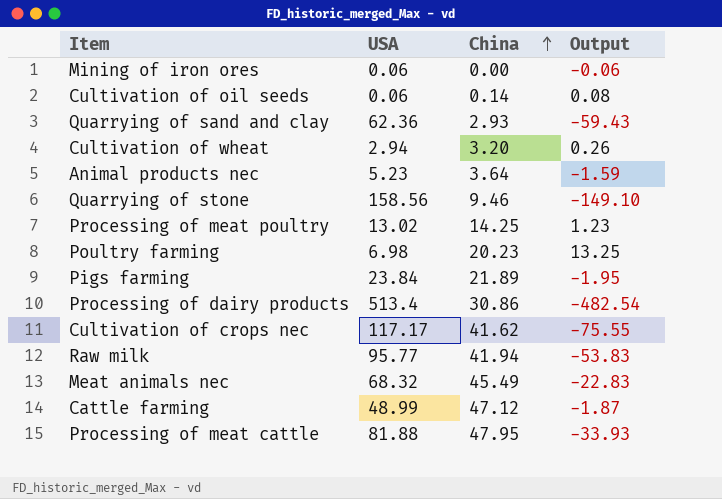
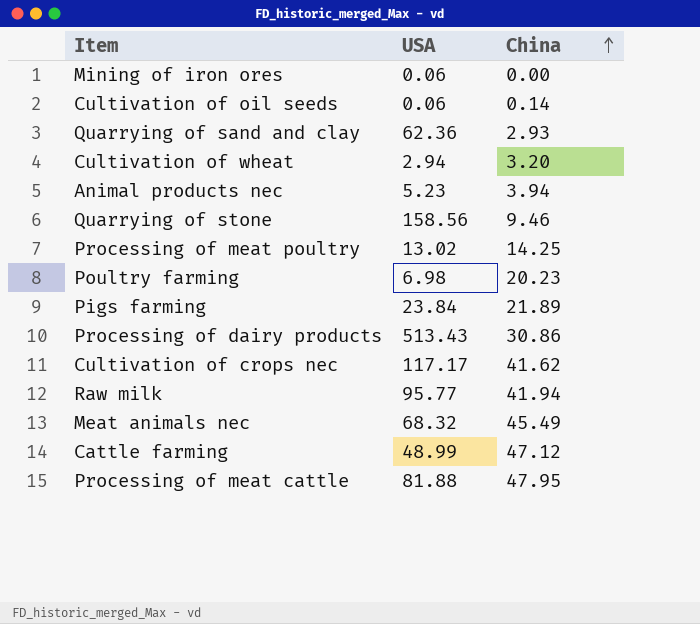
column Output | formula: [China] - [USA] -> none
Animal products nec | China: 3.64 -> 3.94
Processing of dairy products | USA: 513.4 -> 513.43

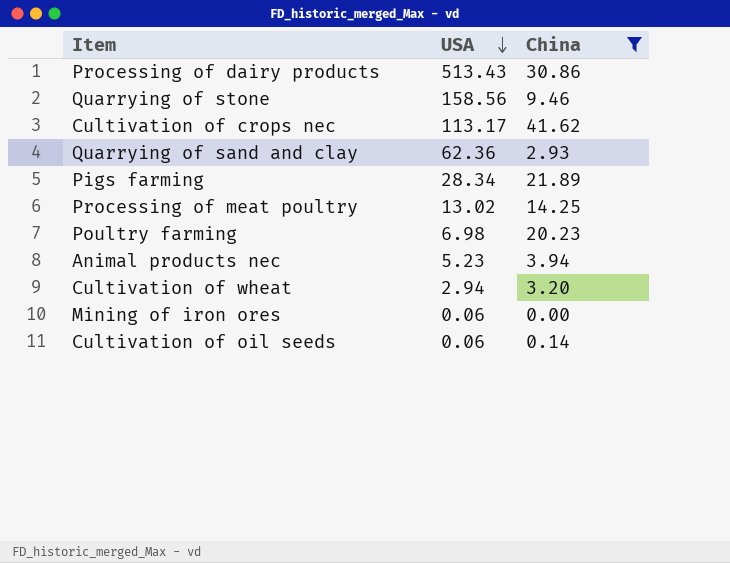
filter: none -> China <= 41.62
row order: China ascending -> USA descending
Cultivation of crops nec | USA: 117.17 -> 113.17
Pigs farming | USA: 23.84 -> 28.34

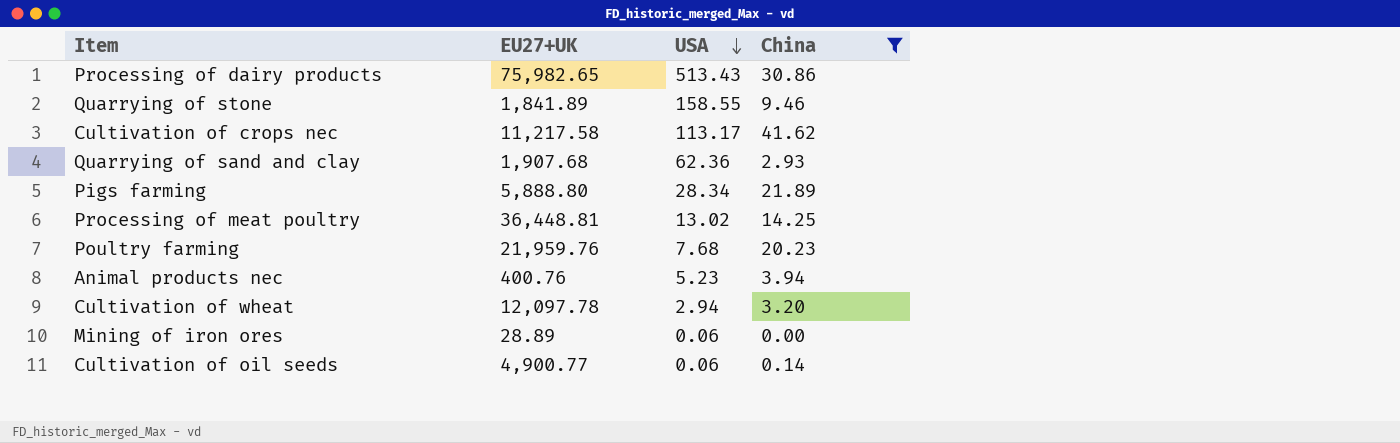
column EU27+UK | position: none -> 2
Quarrying of stone | USA: 158.56 -> 158.55
Poultry farming | USA: 6.98 -> 7.68

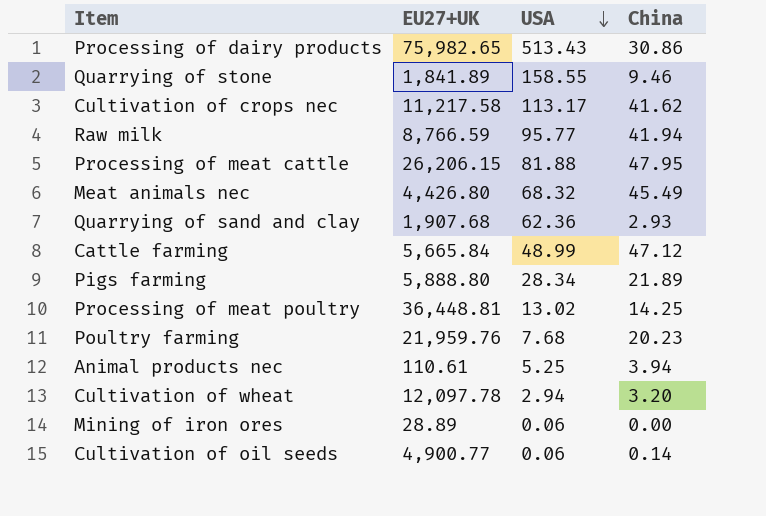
filter: China <= 41.62 -> none
Animal products nec | EU27+UK: 400.76 -> 110.61
Animal products nec | USA: 5.23 -> 5.25

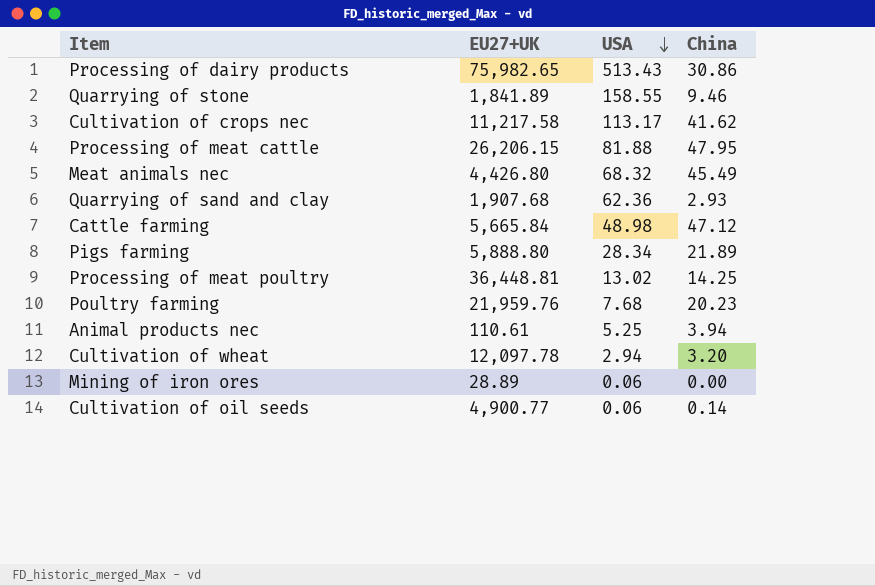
row Raw milk: 8,766.59 | 95.77 | 41.94 -> none
Cattle farming | USA: 48.99 -> 48.98

